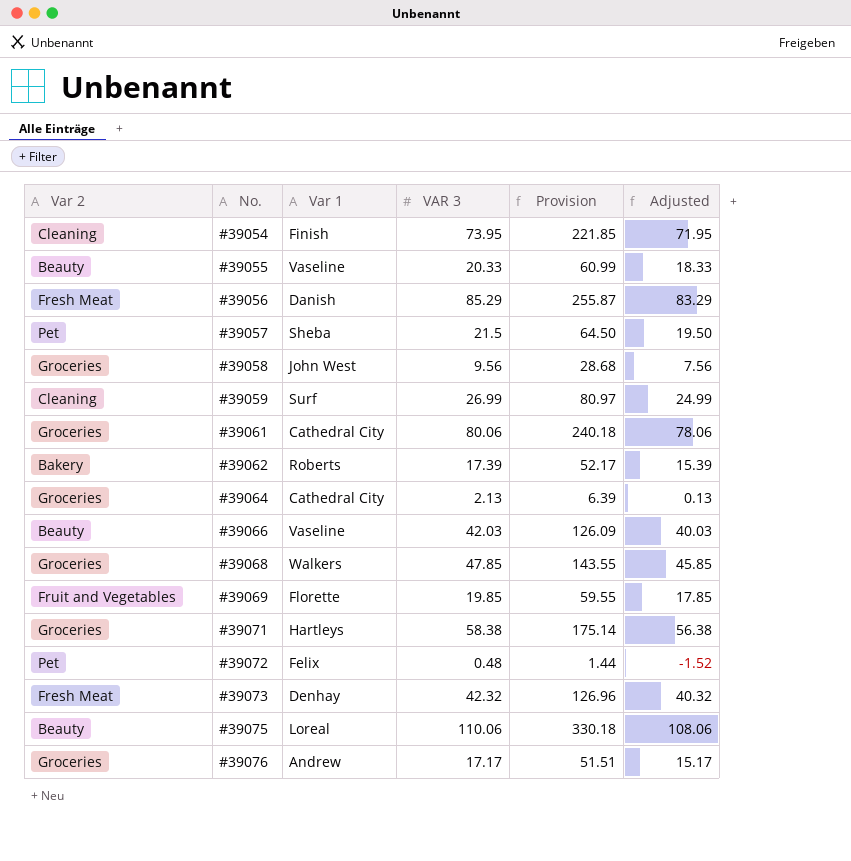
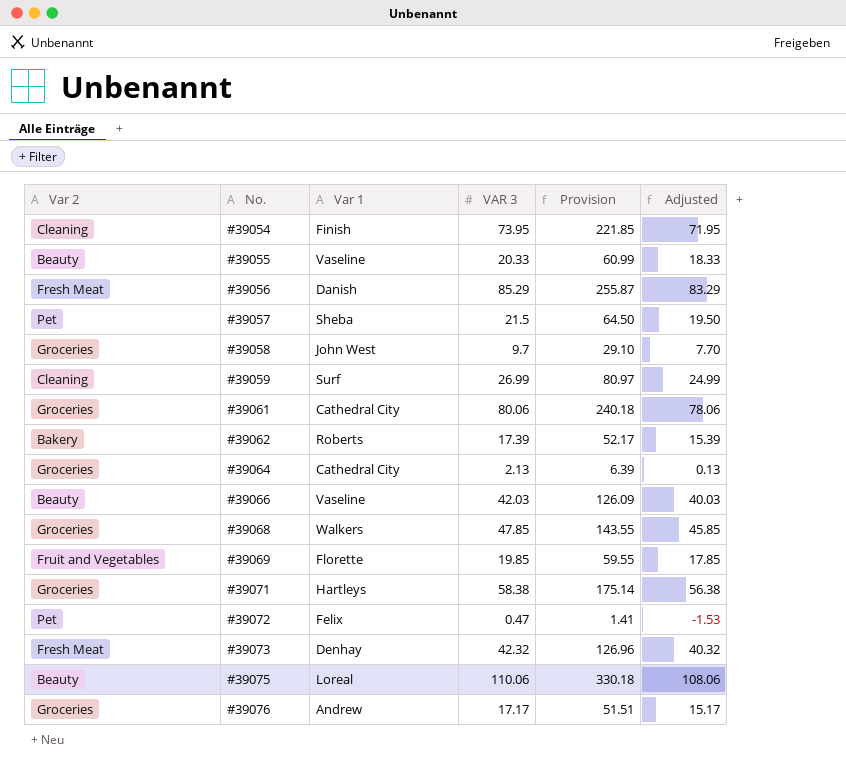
#39058 | VAR 3: 9.56 -> 9.7
#39058 | Provision: 28.68 -> 29.10
#39058 | Adjusted: 7.56 -> 7.70
#39072 | VAR 3: 0.48 -> 0.47
#39072 | Provision: 1.44 -> 1.41
#39072 | Adjusted: -1.52 -> -1.53

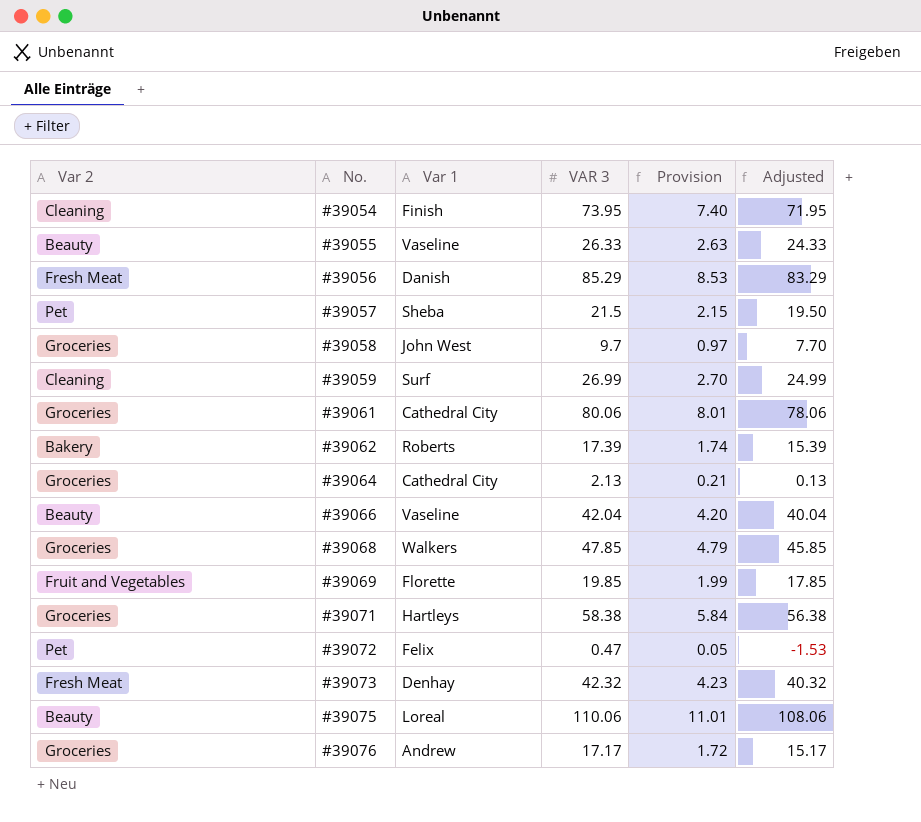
column Provision | formula: [VAR 3] * 3 -> [VAR 3] * 0.1
#39055 | VAR 3: 20.33 -> 26.33
#39055 | Adjusted: 18.33 -> 24.33
#39066 | VAR 3: 42.03 -> 42.04
#39066 | Adjusted: 40.03 -> 40.04

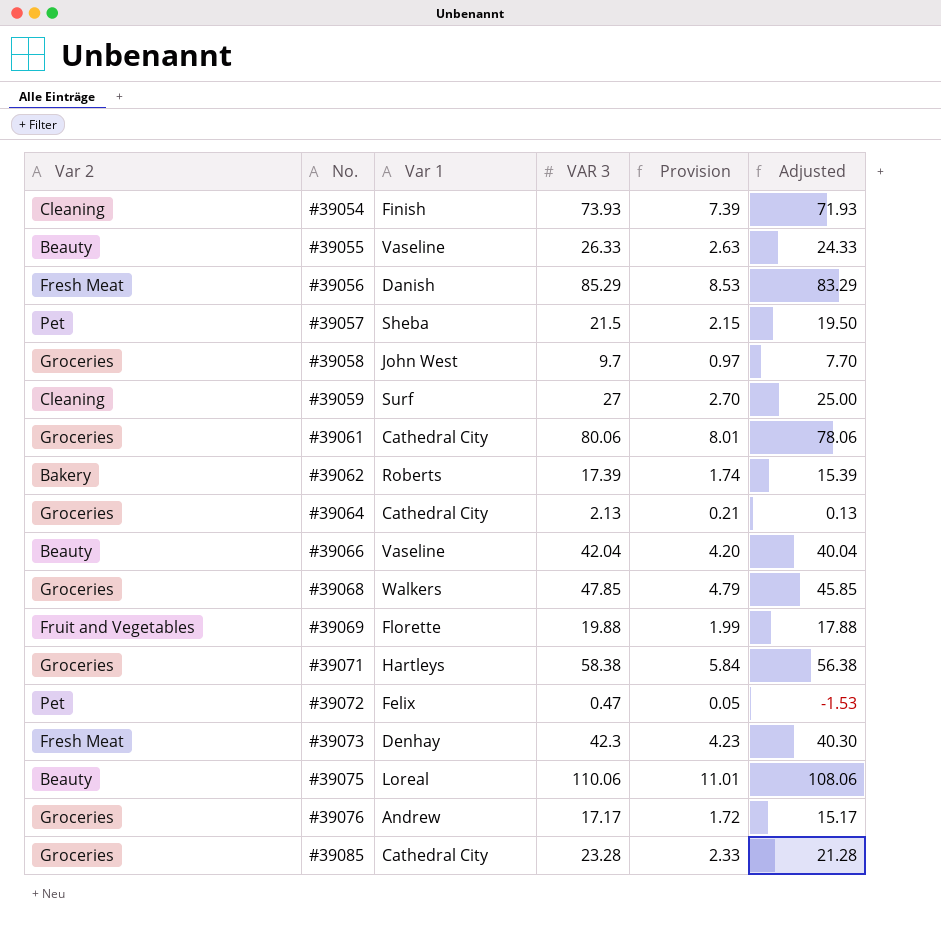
#39054 | VAR 3: 73.95 -> 73.93
#39054 | Provision: 7.40 -> 7.39
#39054 | Adjusted: 71.95 -> 71.93
#39059 | VAR 3: 26.99 -> 27
#39059 | Adjusted: 24.99 -> 25.00
#39069 | VAR 3: 19.85 -> 19.88
#39069 | Adjusted: 17.85 -> 17.88
#39073 | VAR 3: 42.32 -> 42.3
#39073 | Adjusted: 40.32 -> 40.30
row #39085: none -> Groceries | Cathedral City | 23.28 | 2.33 | 21.28

